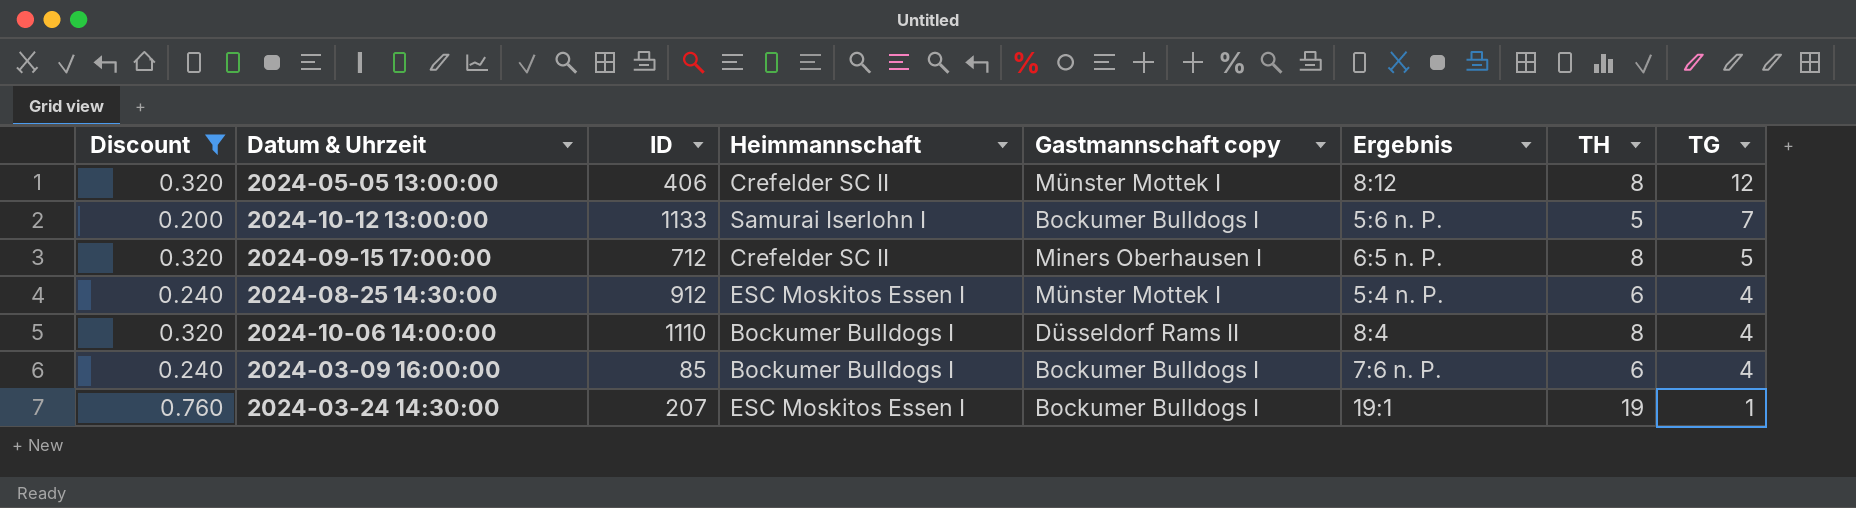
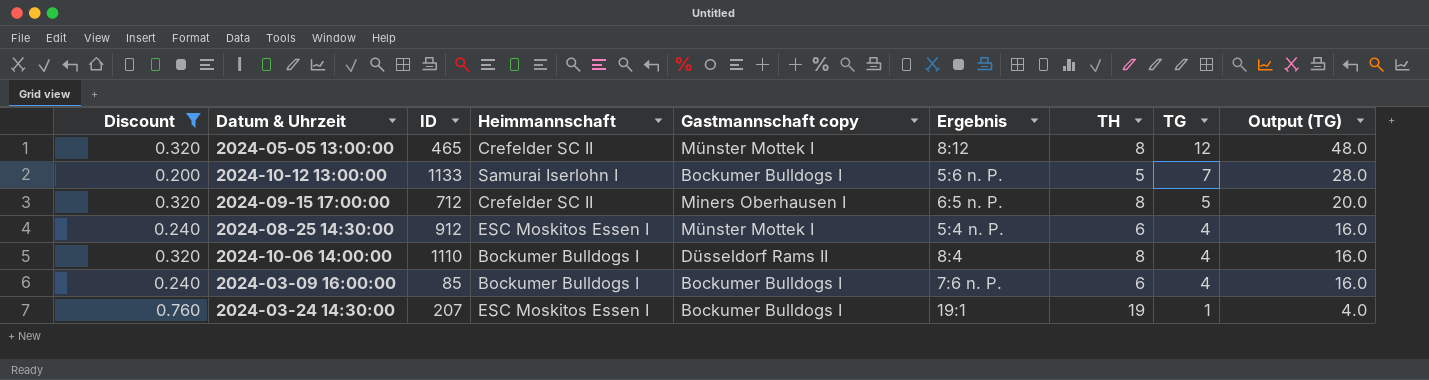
column Output (TG) | formula: none -> [TG] * 4
2024-05-05 13:00:00 | ID: 406 -> 465

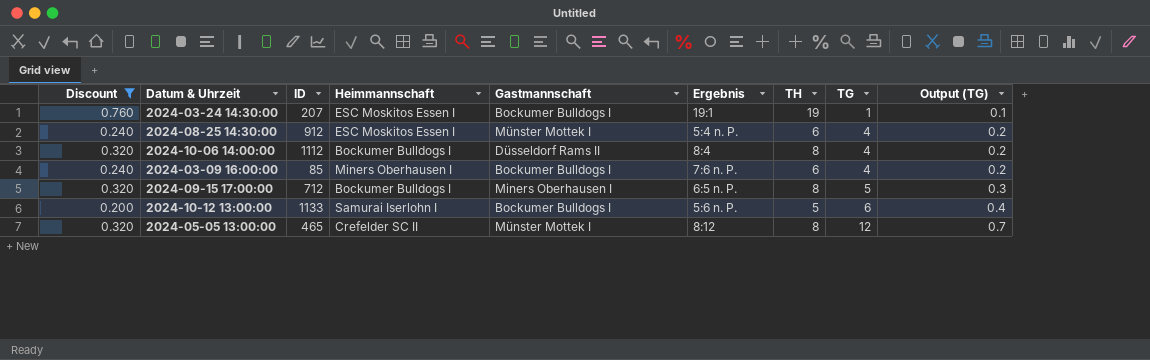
row order: TG descending -> TG ascending
column name: Gastmannschaft copy -> Gastmannschaft
column Output (TG) | formula: [TG] * 4 -> [TG] * 0.06
2024-10-06 14:00:00 | ID: 1110 -> 1112
2024-03-09 16:00:00 | Heimmannschaft: Bockumer Bulldogs I -> Miners Oberhausen I
2024-09-15 17:00:00 | Heimmannschaft: Crefelder SC II -> Bockumer Bulldogs I
2024-10-12 13:00:00 | TG: 7 -> 6

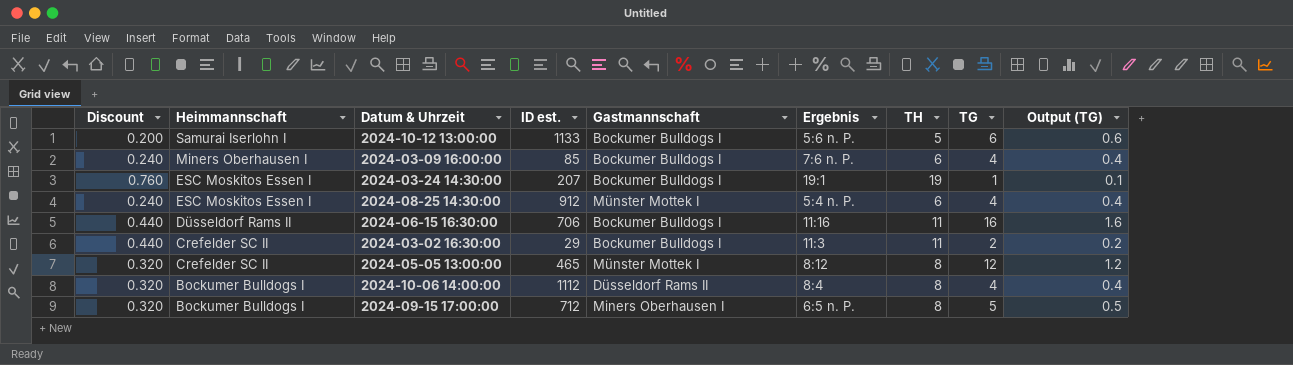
filter: Discount != 0.440 -> none
row order: TG ascending -> Heimmannschaft descending
column Heimmannschaft | position: 4 -> 2
column name: ID -> ID est.
column Output (TG) | formula: [TG] * 0.06 -> [TG] * 0.1

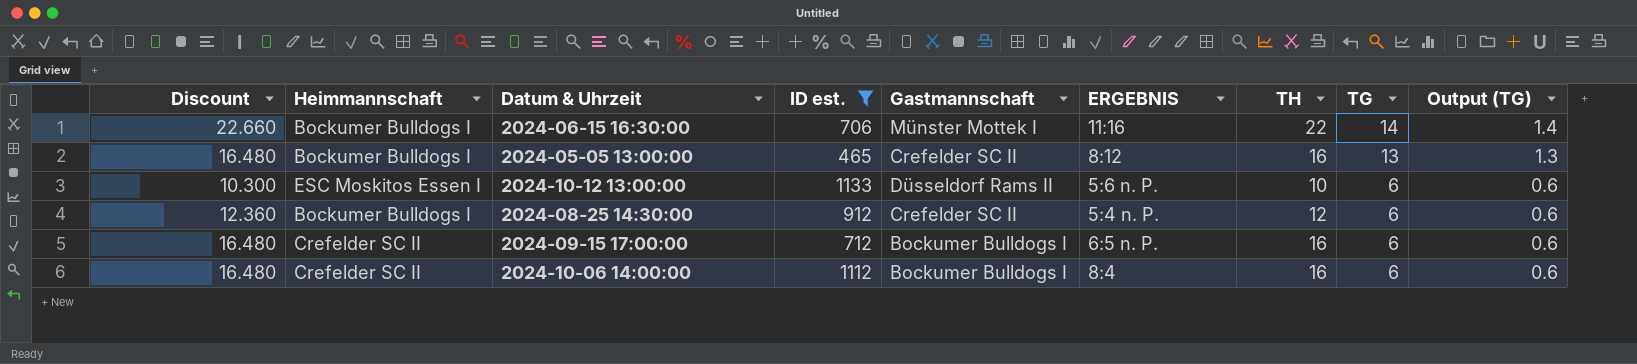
filter: none -> ID est. >= 465
row order: Heimmannschaft descending -> TG descending
column Discount | formula: [TH] * 0.04 -> [TH] * 1.03
column name: Ergebnis -> ERGEBNIS
2024-06-15 16:30:00 | Heimmannschaft: Düsseldorf Rams II -> Bockumer Bulldogs I
2024-06-15 16:30:00 | Gastmannschaft: Bockumer Bulldogs I -> Münster Mottek I
2024-06-15 16:30:00 | TH: 11 -> 22
2024-06-15 16:30:00 | TG: 16 -> 14
2024-06-15 16:30:00 | Output (TG): 1.6 -> 1.4
2024-05-05 13:00:00 | Heimmannschaft: Crefelder SC II -> Bockumer Bulldogs I
2024-05-05 13:00:00 | Gastmannschaft: Münster Mottek I -> Crefelder SC II
2024-05-05 13:00:00 | TH: 8 -> 16
2024-05-05 13:00:00 | TG: 12 -> 13
2024-05-05 13:00:00 | Output (TG): 1.2 -> 1.3
2024-10-12 13:00:00 | Heimmannschaft: Samurai Iserlohn I -> ESC Moskitos Essen I
2024-10-12 13:00:00 | Gastmannschaft: Bockumer Bulldogs I -> Düsseldorf Rams II
2024-10-12 13:00:00 | TH: 5 -> 10
2024-08-25 14:30:00 | Heimmannschaft: ESC Moskitos Essen I -> Bockumer Bulldogs I
2024-08-25 14:30:00 | Gastmannschaft: Münster Mottek I -> Crefelder SC II
2024-08-25 14:30:00 | TH: 6 -> 12
2024-08-25 14:30:00 | TG: 4 -> 6
2024-08-25 14:30:00 | Output (TG): 0.4 -> 0.6
2024-09-15 17:00:00 | Heimmannschaft: Bockumer Bulldogs I -> Crefelder SC II
2024-09-15 17:00:00 | Gastmannschaft: Miners Oberhausen I -> Bockumer Bulldogs I
2024-09-15 17:00:00 | TH: 8 -> 16
2024-09-15 17:00:00 | TG: 5 -> 6
2024-09-15 17:00:00 | Output (TG): 0.5 -> 0.6
2024-10-06 14:00:00 | Heimmannschaft: Bockumer Bulldogs I -> Crefelder SC II
2024-10-06 14:00:00 | Gastmannschaft: Düsseldorf Rams II -> Bockumer Bulldogs I
2024-10-06 14:00:00 | TH: 8 -> 16
2024-10-06 14:00:00 | TG: 4 -> 6
2024-10-06 14:00:00 | Output (TG): 0.4 -> 0.6

